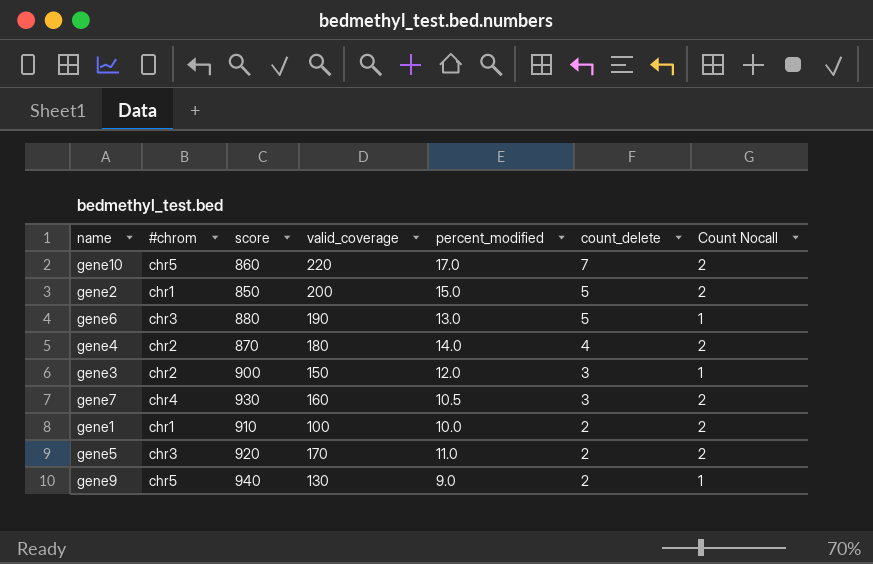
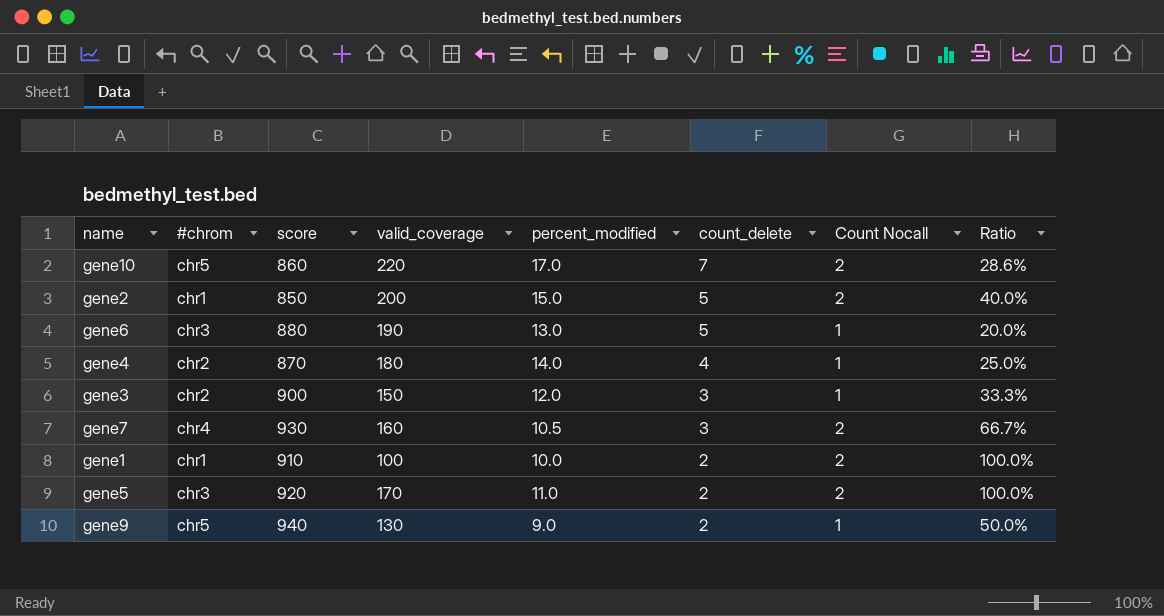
column Ratio | formula: none -> [Count Nocall] / [count_delete]
gene4 | Count Nocall: 2 -> 1

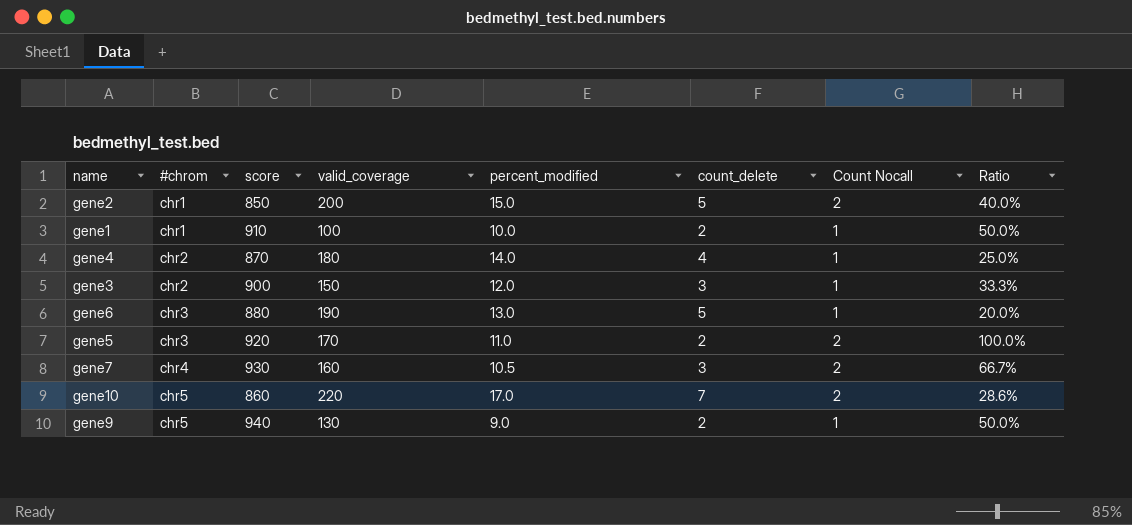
row order: count_delete descending -> #chrom ascending
gene1 | Count Nocall: 2 -> 1
gene1 | Ratio: 100.0% -> 50.0%

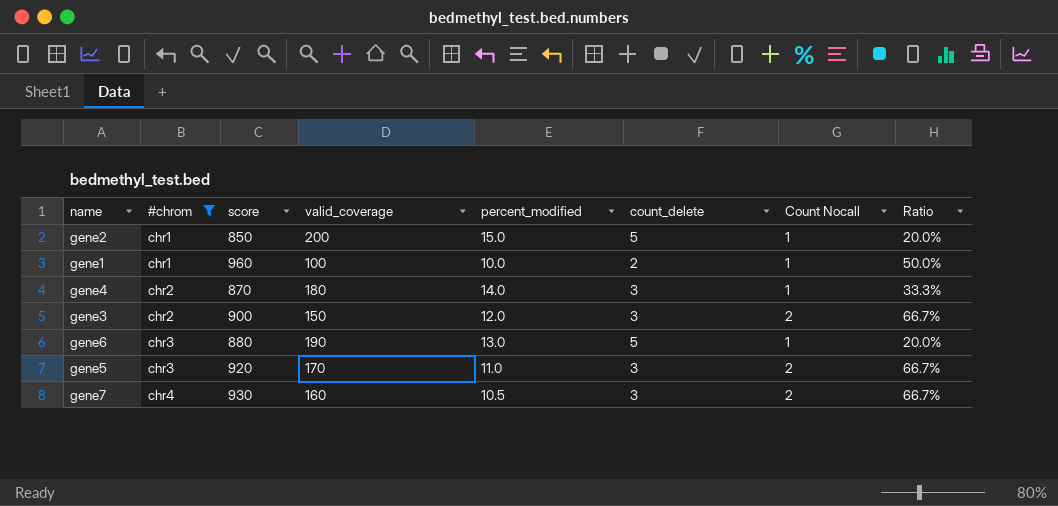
filter: none -> #chrom != chr5
gene2 | Count Nocall: 2 -> 1
gene2 | Ratio: 40.0% -> 20.0%
gene1 | score: 910 -> 960
gene4 | count_delete: 4 -> 3
gene4 | Ratio: 25.0% -> 33.3%
gene3 | Count Nocall: 1 -> 2
gene3 | Ratio: 33.3% -> 66.7%
gene5 | count_delete: 2 -> 3
gene5 | Ratio: 100.0% -> 66.7%

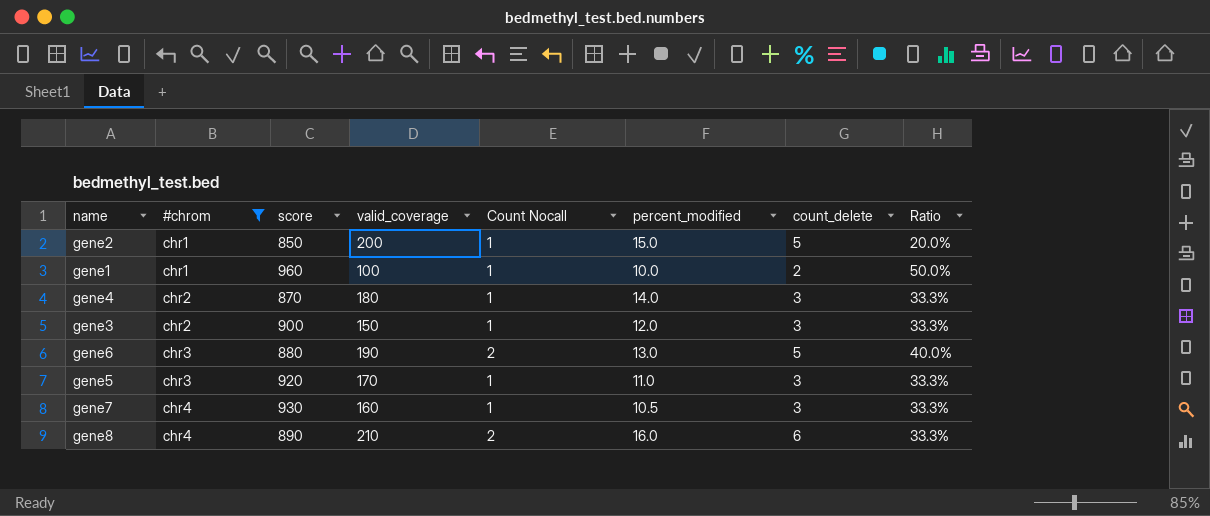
column Count Nocall | position: 7 -> 5
gene3 | Count Nocall: 2 -> 1
gene3 | Ratio: 66.7% -> 33.3%
gene6 | Count Nocall: 1 -> 2
gene6 | Ratio: 20.0% -> 40.0%
gene5 | Count Nocall: 2 -> 1
gene5 | Ratio: 66.7% -> 33.3%
gene7 | Count Nocall: 2 -> 1
gene7 | Ratio: 66.7% -> 33.3%
row gene8: none -> chr4 | 890 | 210 | 2 | 16.0 | 6 | 33.3%

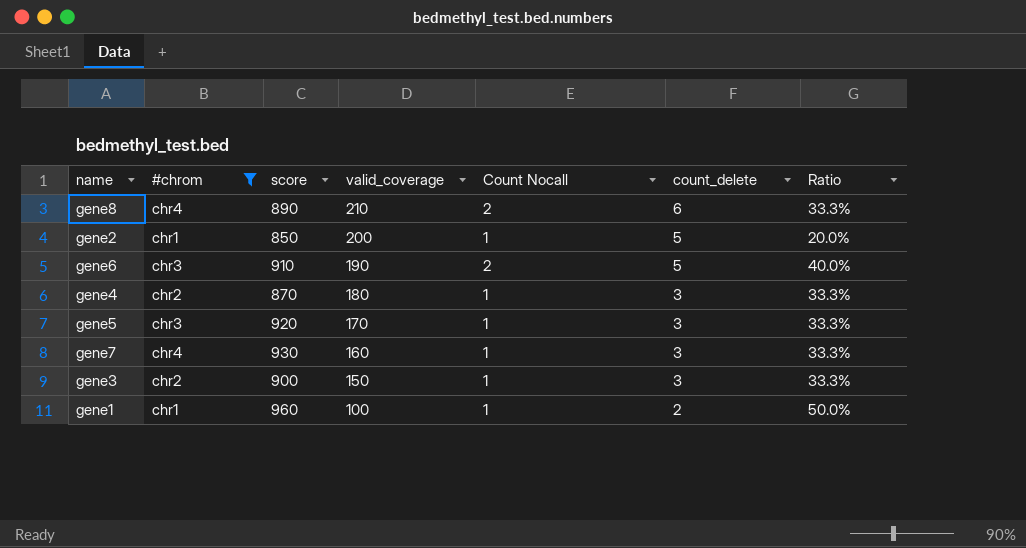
row order: #chrom ascending -> valid_coverage descending
column percent_modified | position: 6 -> none
gene6 | score: 880 -> 910

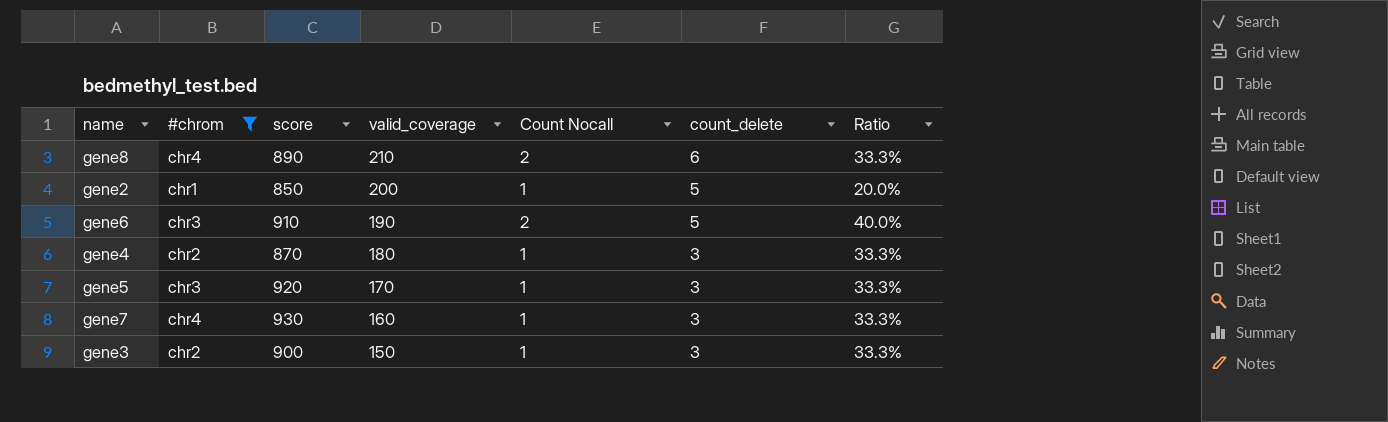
row gene1: chr1 | 960 | 100 | 1 | 2 | 50.0% -> none

